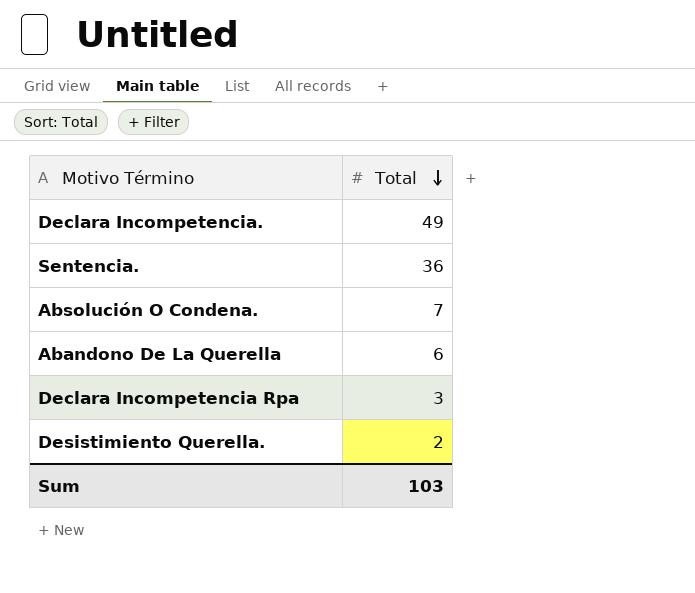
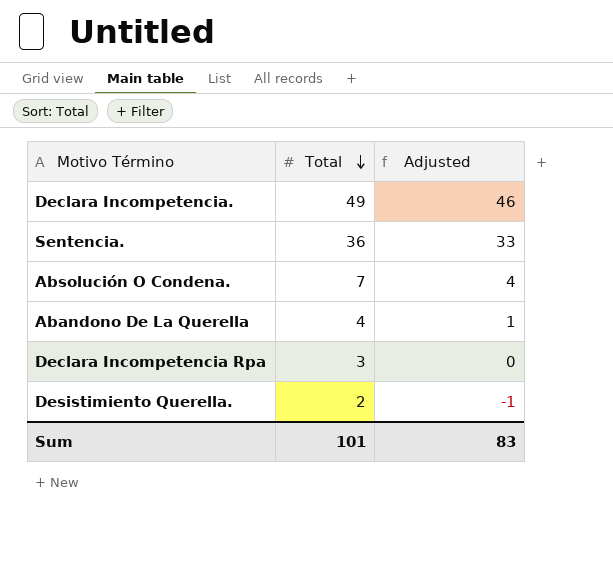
column Adjusted | formula: none -> [Total] - 3
Abandono De La Querella | Total: 6 -> 4
Sum | Total: 103 -> 101

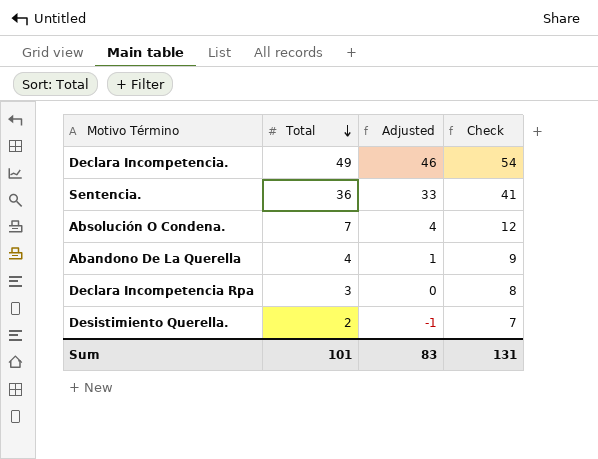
column Check | formula: none -> [Total] + 5

